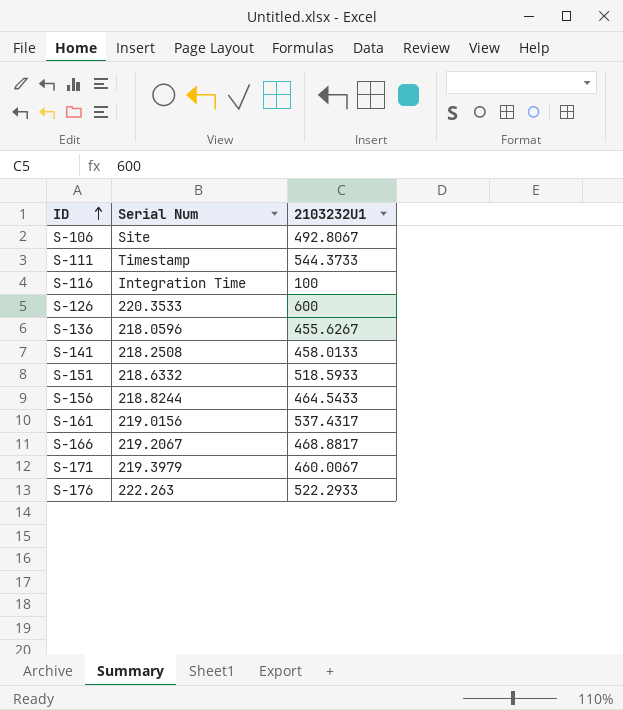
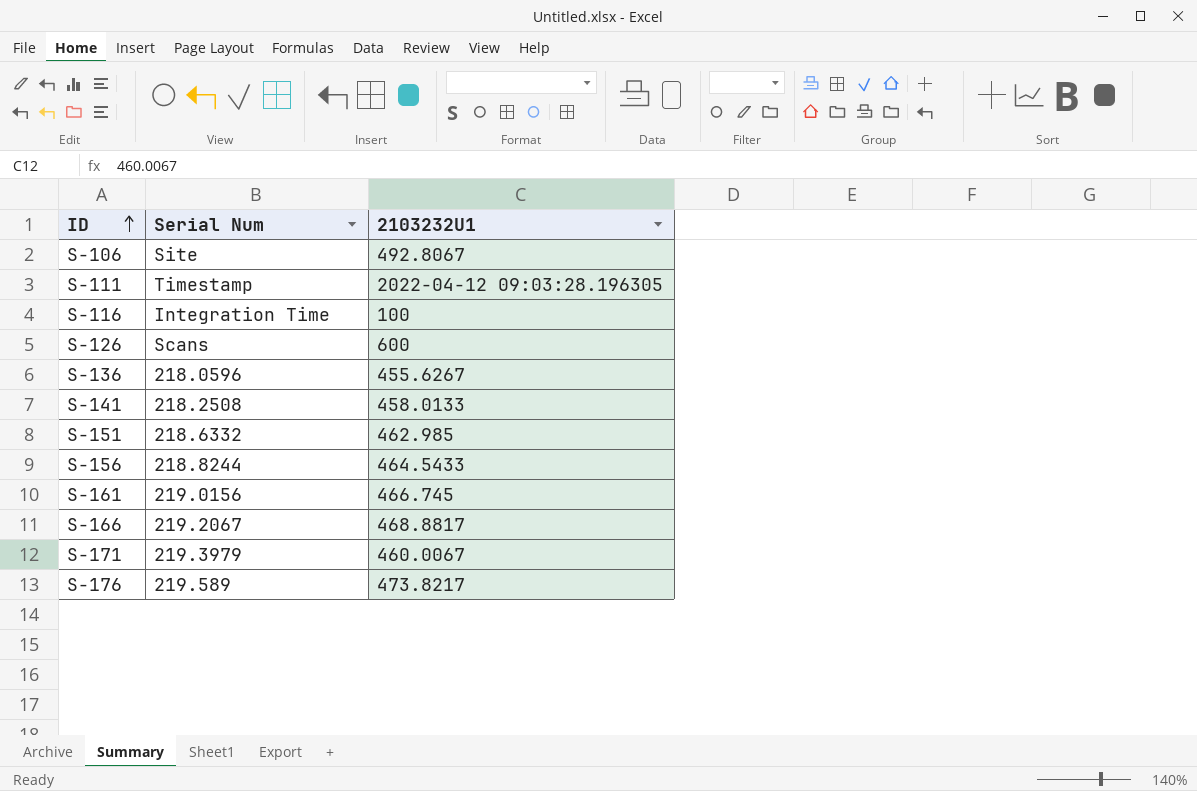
S-111 | 2103232U1: 544.3733 -> 2022-04-12 09:03:28.196305
S-126 | Serial Num: 220.3533 -> Scans
S-151 | 2103232U1: 518.5933 -> 462.985
S-161 | 2103232U1: 537.4317 -> 466.745
S-176 | Serial Num: 222.263 -> 219.589
S-176 | 2103232U1: 522.2933 -> 473.8217

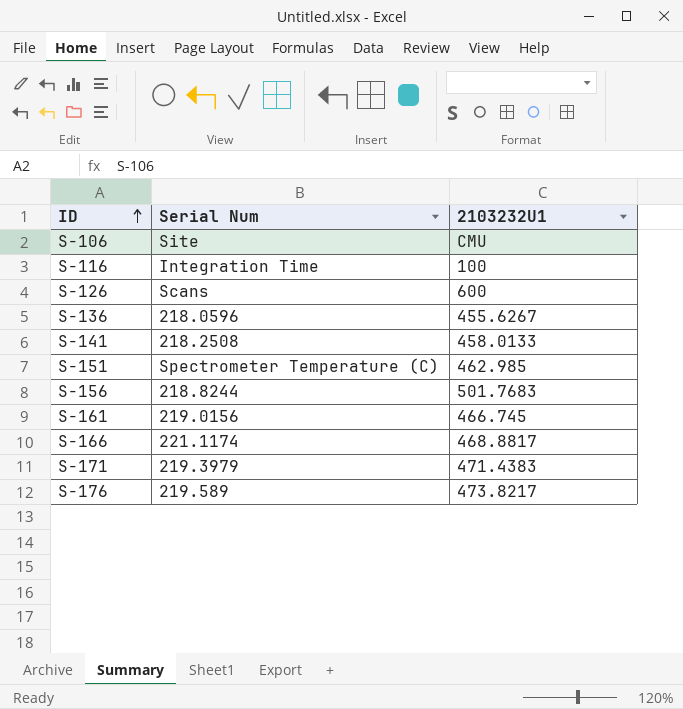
row S-111: Timestamp | 2022-04-12 09:03:28.196305 -> none
S-106 | 2103232U1: 492.8067 -> CMU
S-151 | Serial Num: 218.6332 -> Spectrometer Temperature (C)
S-156 | 2103232U1: 464.5433 -> 501.7683
S-166 | Serial Num: 219.2067 -> 221.1174
S-171 | 2103232U1: 460.0067 -> 471.4383

